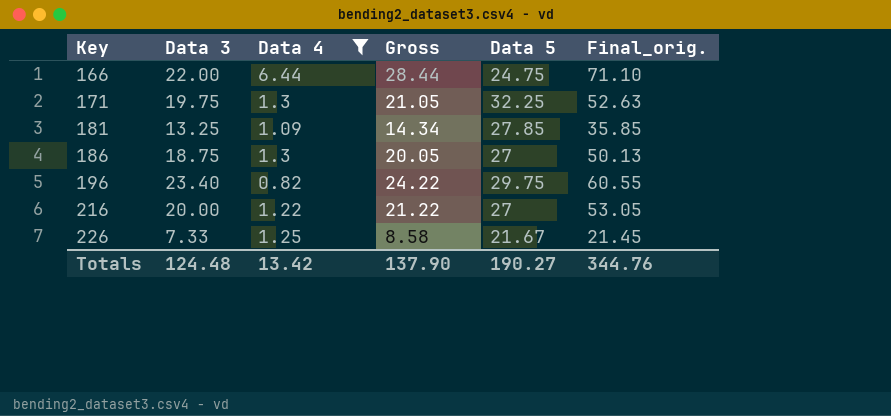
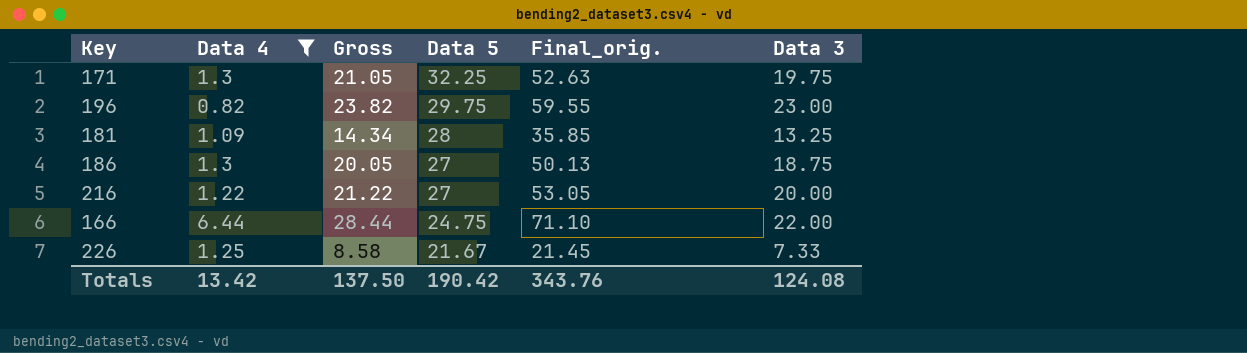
row order: Key ascending -> Data 5 descending
column Data 3 | position: 2 -> 6
196 | Gross: 24.22 -> 23.82
196 | Final_orig.: 60.55 -> 59.55
196 | Data 3: 23.40 -> 23.00
181 | Data 5: 27.85 -> 28
Totals | Gross: 137.90 -> 137.50
Totals | Data 5: 190.27 -> 190.42
Totals | Final_orig.: 344.76 -> 343.76
Totals | Data 3: 124.48 -> 124.08

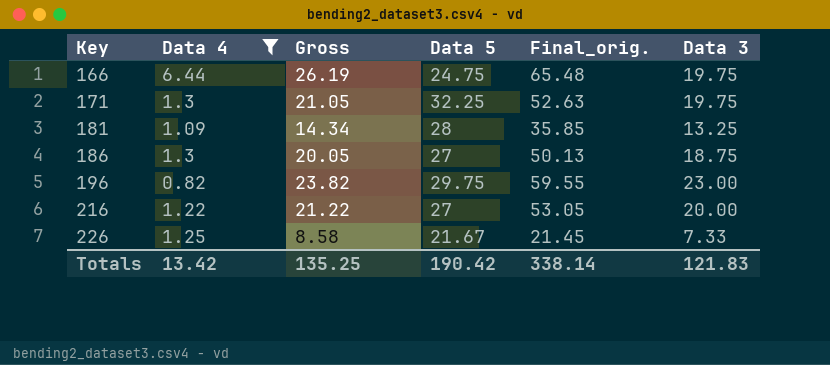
row order: Data 5 descending -> Key ascending
166 | Gross: 28.44 -> 26.19
166 | Final_orig.: 71.10 -> 65.48
166 | Data 3: 22.00 -> 19.75
Totals | Gross: 137.50 -> 135.25
Totals | Final_orig.: 343.76 -> 338.14
Totals | Data 3: 124.08 -> 121.83

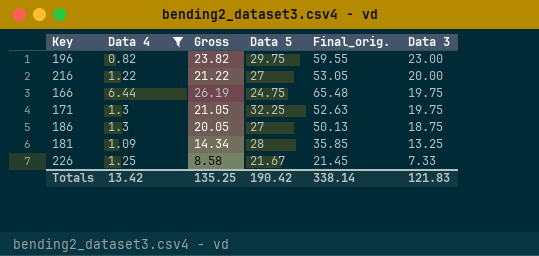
row order: Key ascending -> Data 3 descending

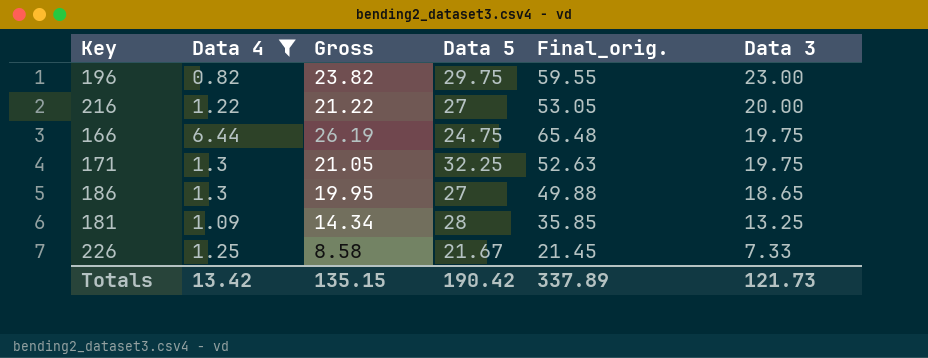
186 | Gross: 20.05 -> 19.95
186 | Final_orig.: 50.13 -> 49.88
186 | Data 3: 18.75 -> 18.65
Totals | Gross: 135.25 -> 135.15
Totals | Final_orig.: 338.14 -> 337.89
Totals | Data 3: 121.83 -> 121.73

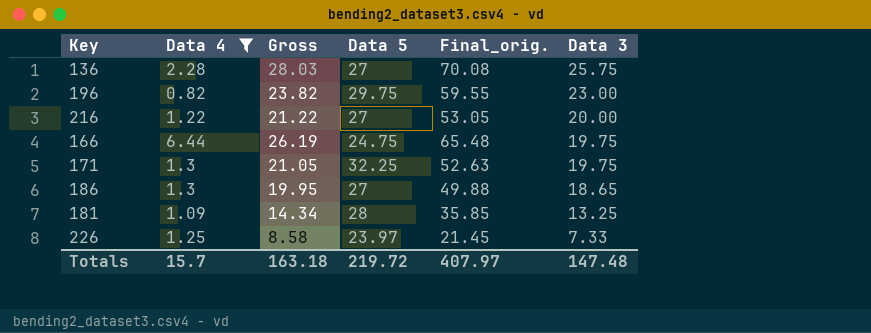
row 136: none -> 2.28 | 28.03 | 27 | 70.08 | 25.75
226 | Data 5: 21.67 -> 23.97
Totals | Data 4: 13.42 -> 15.7
Totals | Gross: 135.15 -> 163.18
Totals | Data 5: 190.42 -> 219.72
Totals | Final_orig.: 337.89 -> 407.97
Totals | Data 3: 121.73 -> 147.48

